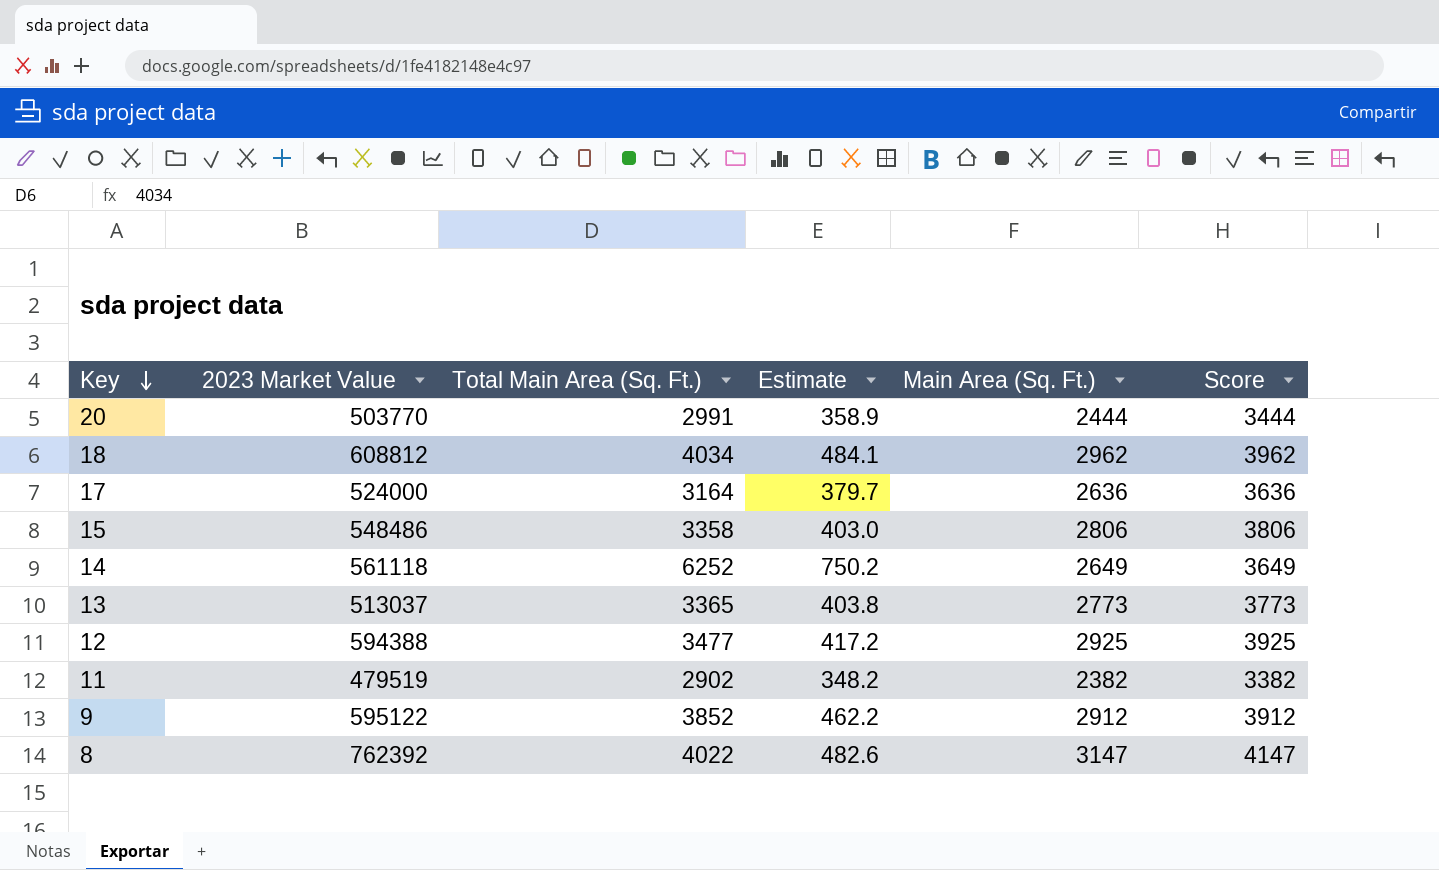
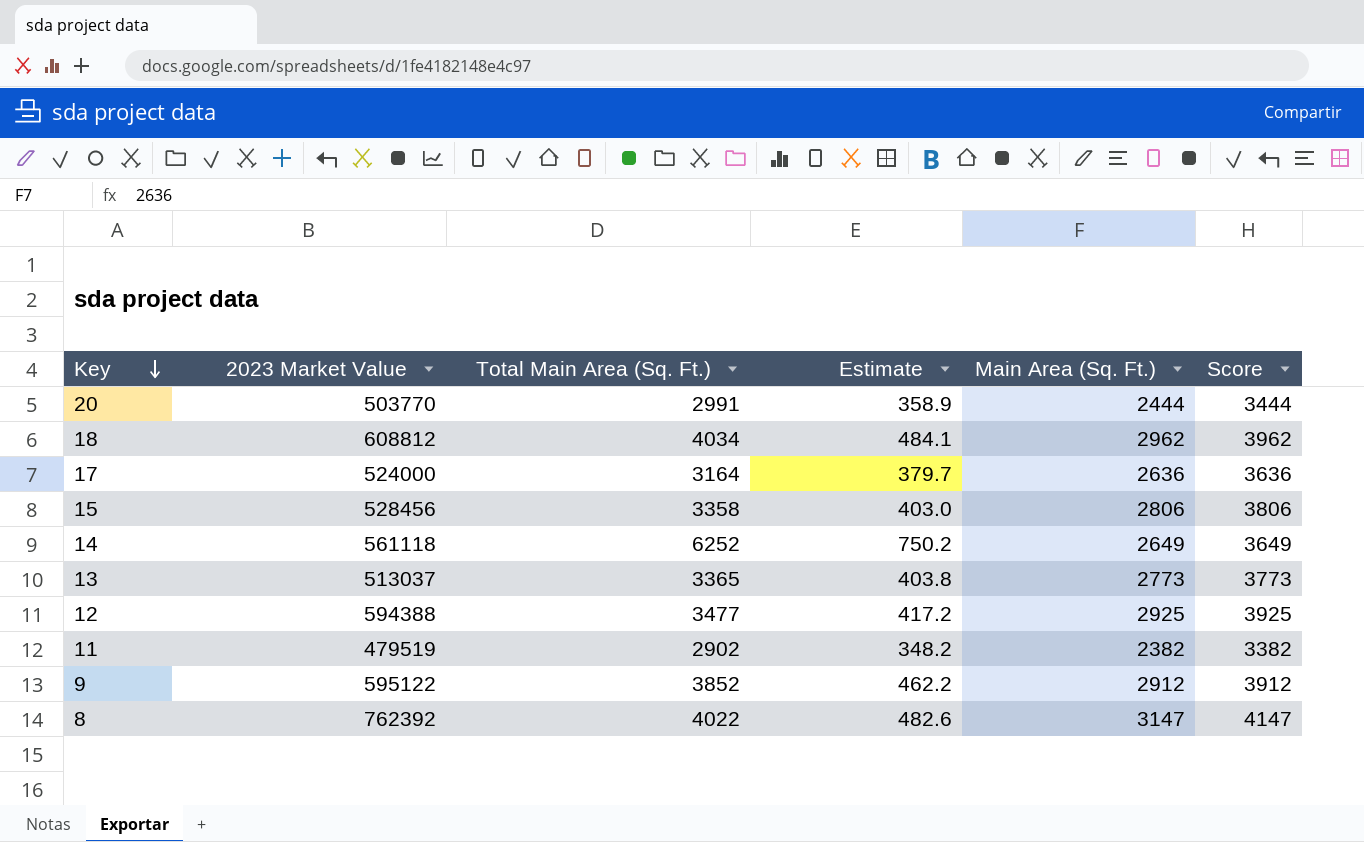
15 | 2023 Market Value: 548486 -> 528456

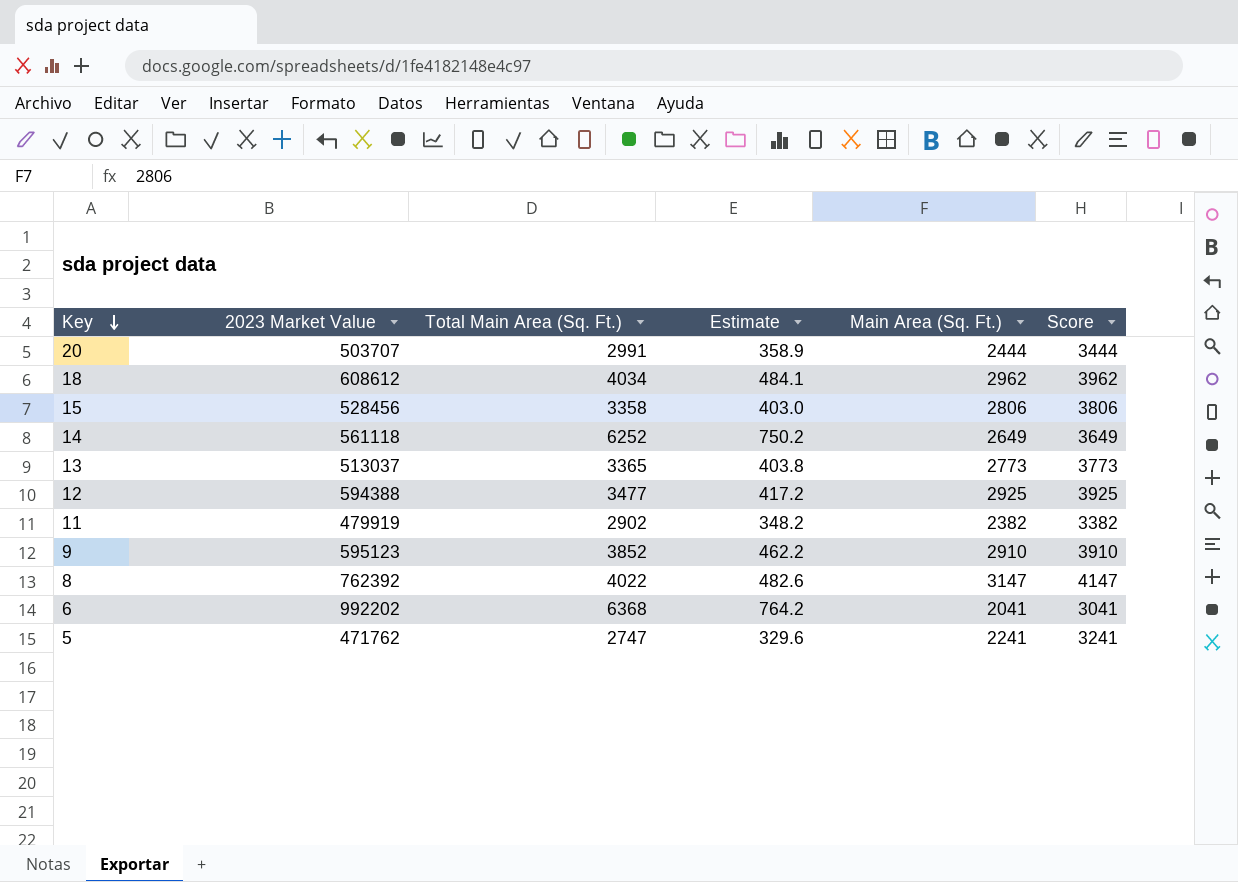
row 17: 524000 | 3164 | 379.7 | 2636 | 3636 -> none
20 | 2023 Market Value: 503770 -> 503707
18 | 2023 Market Value: 608812 -> 608612
11 | 2023 Market Value: 479519 -> 479919
9 | 2023 Market Value: 595122 -> 595123
9 | Main Area (Sq. Ft.): 2912 -> 2910
9 | Score: 3912 -> 3910
row 6: none -> 992202 | 6368 | 764.2 | 2041 | 3041
row 5: none -> 471762 | 2747 | 329.6 | 2241 | 3241

